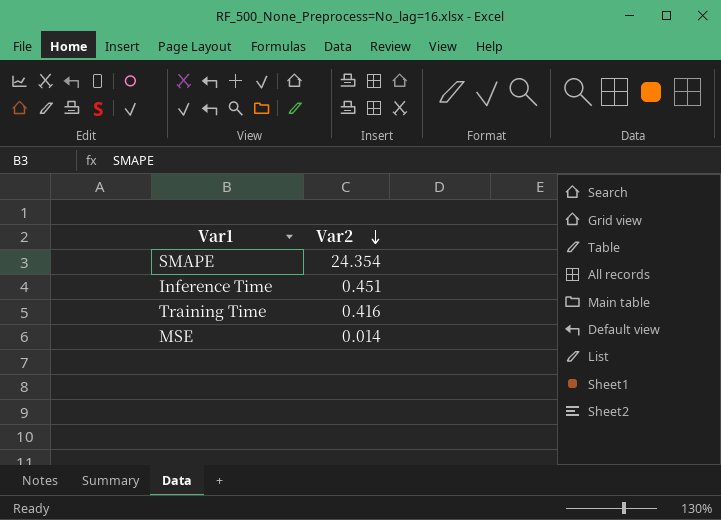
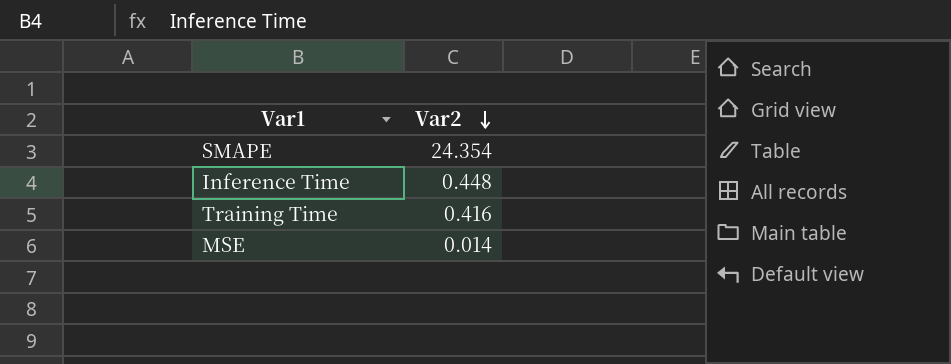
Inference Time | Var2: 0.451 -> 0.448

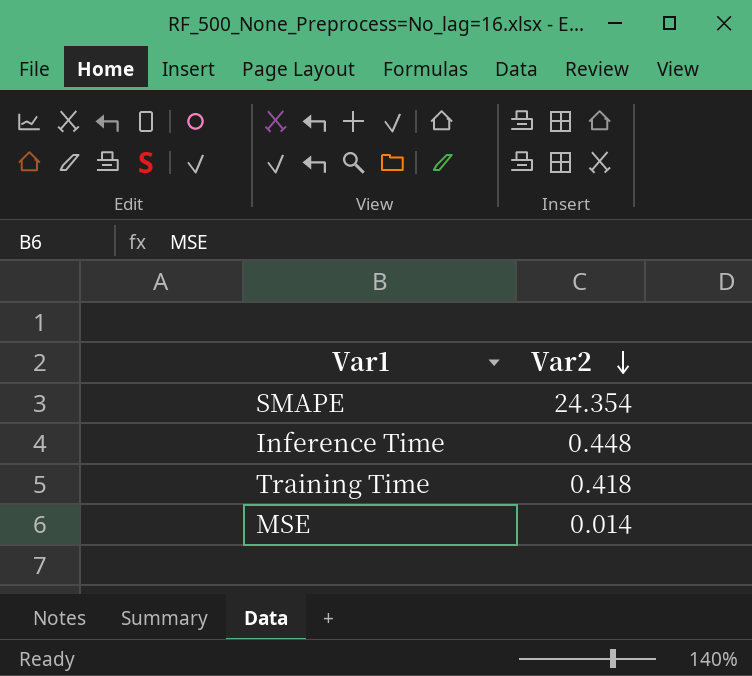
Training Time | Var2: 0.416 -> 0.418

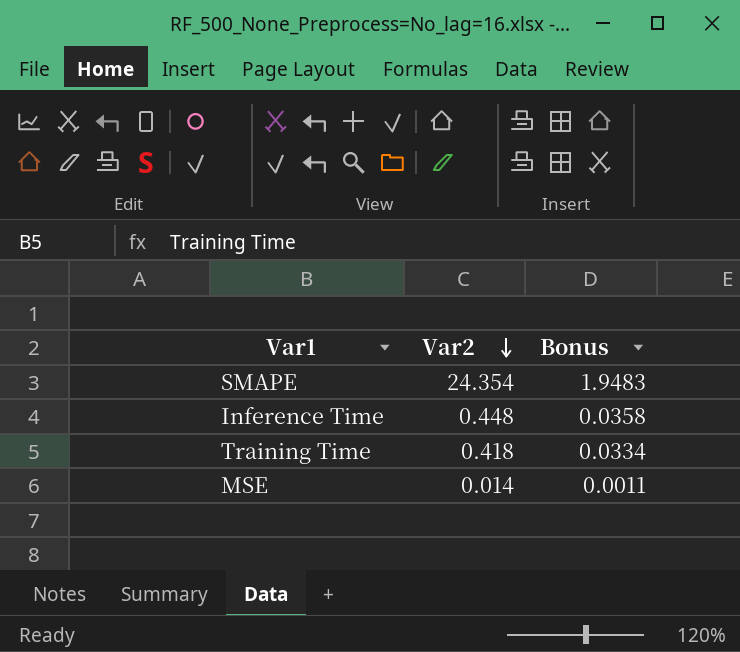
column Bonus | formula: none -> [Var2] * 0.08

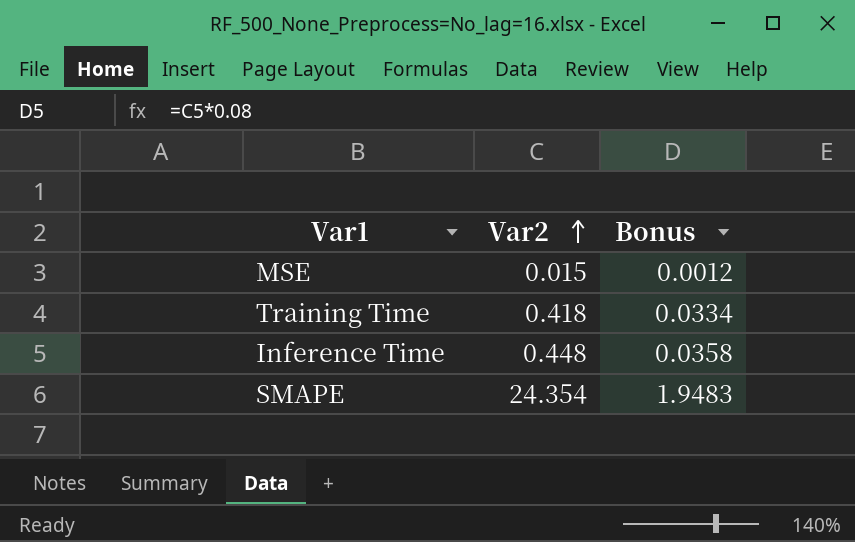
row order: Var2 descending -> Var2 ascending
MSE | Var2: 0.014 -> 0.015
MSE | Bonus: 0.0011 -> 0.0012

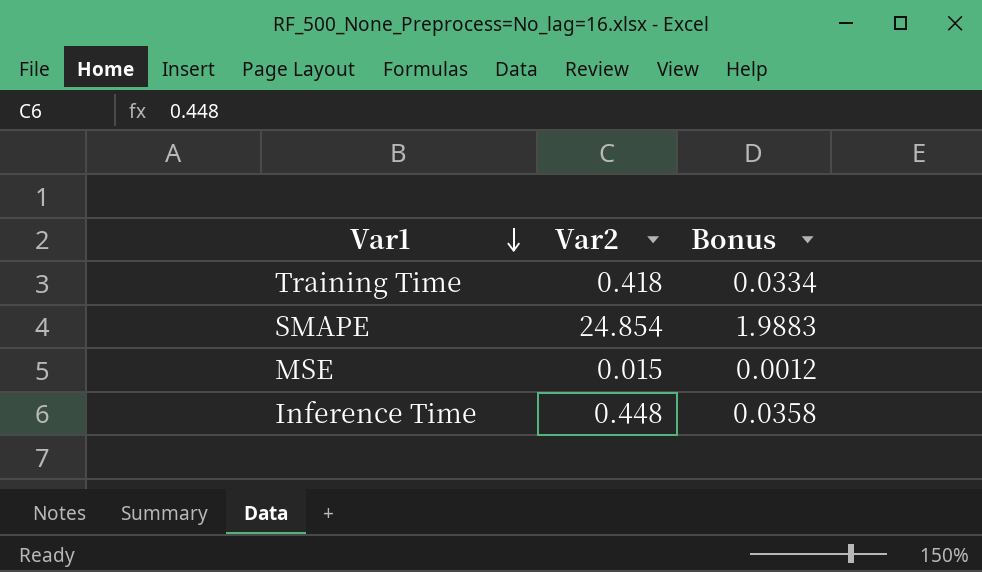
row order: Var2 ascending -> Var1 descending
SMAPE | Var2: 24.354 -> 24.854
SMAPE | Bonus: 1.9483 -> 1.9883

